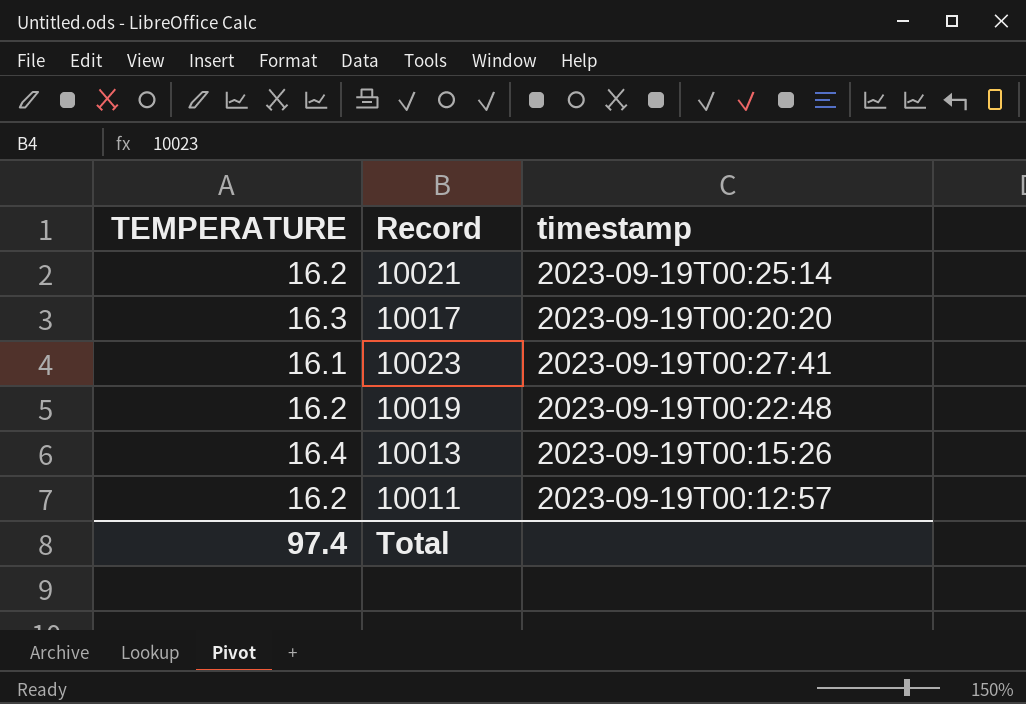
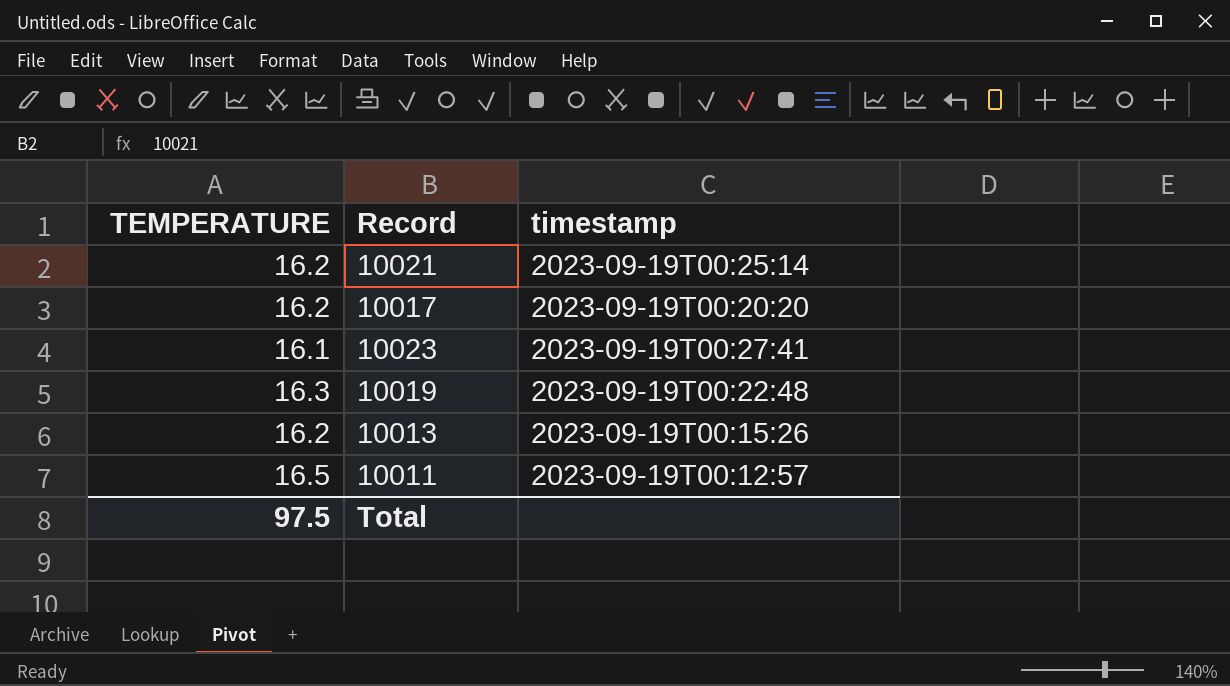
10017 | TEMPERATURE: 16.3 -> 16.2
10019 | TEMPERATURE: 16.2 -> 16.3
10013 | TEMPERATURE: 16.4 -> 16.2
10011 | TEMPERATURE: 16.2 -> 16.5
Total | TEMPERATURE: 97.4 -> 97.5

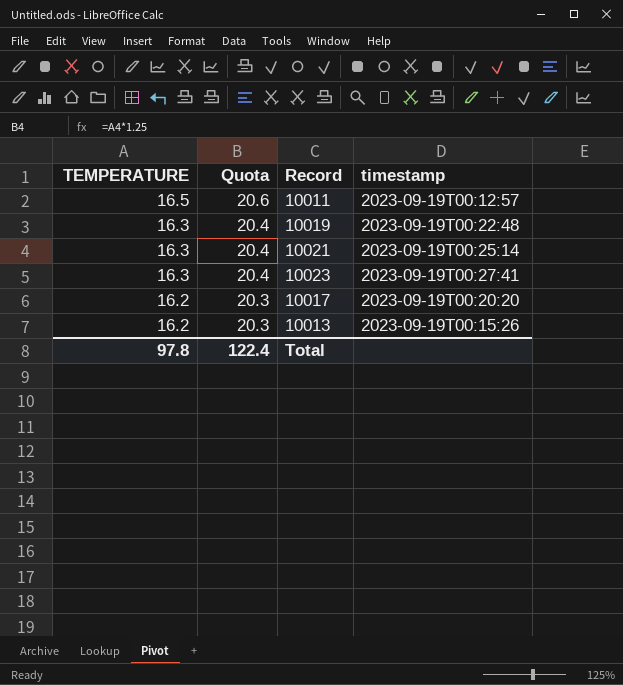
row order: none -> TEMPERATURE descending
column Quota | formula: none -> [TEMPERATURE] * 1.25
10021 | TEMPERATURE: 16.2 -> 16.3
10023 | TEMPERATURE: 16.1 -> 16.3
Total | TEMPERATURE: 97.5 -> 97.8

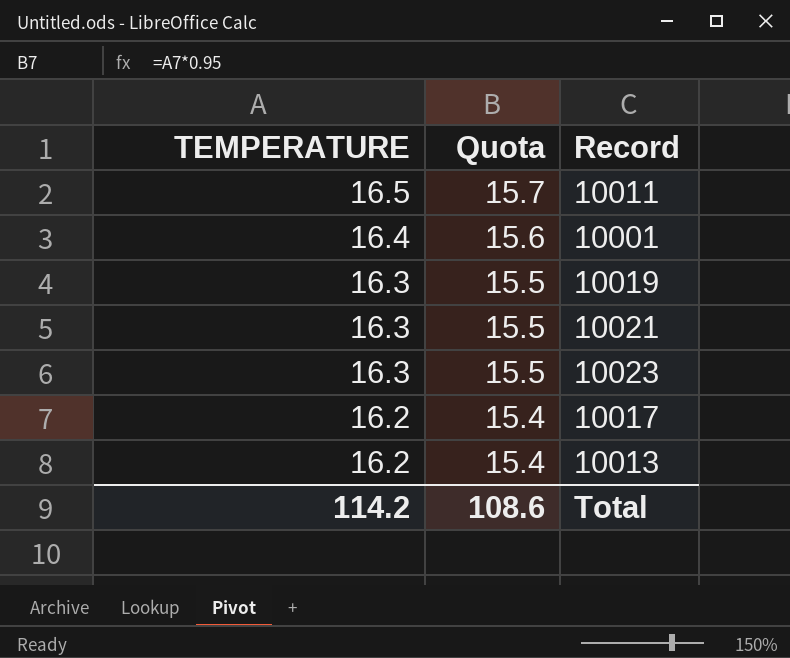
column timestamp | position: 4 -> none
column Quota | formula: [TEMPERATURE] * 1.25 -> [TEMPERATURE] * 0.95
row 10001: none -> 16.4 | 15.6
Total | TEMPERATURE: 97.8 -> 114.2
Total | Quota: 122.4 -> 108.6

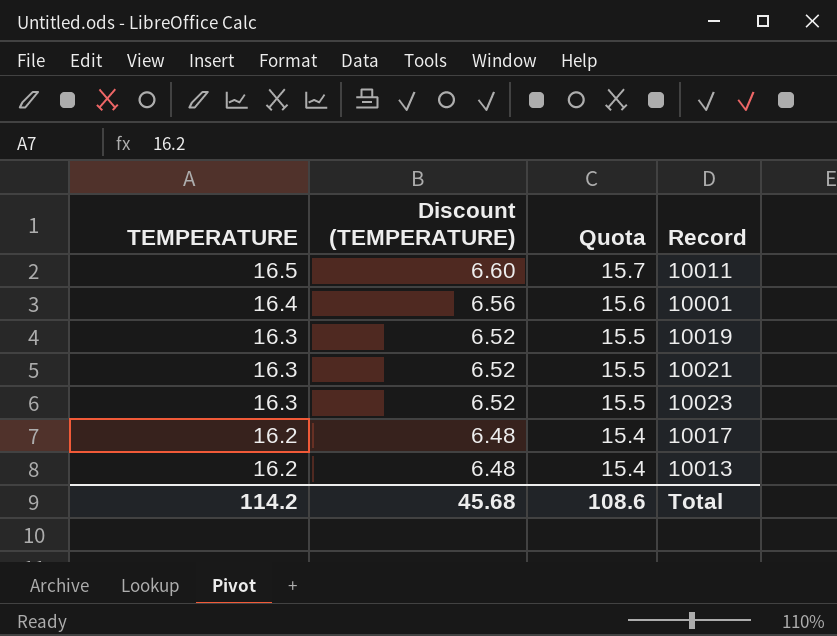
column Discount (TEMPERATURE) | formula: none -> [TEMPERATURE] * 0.4

